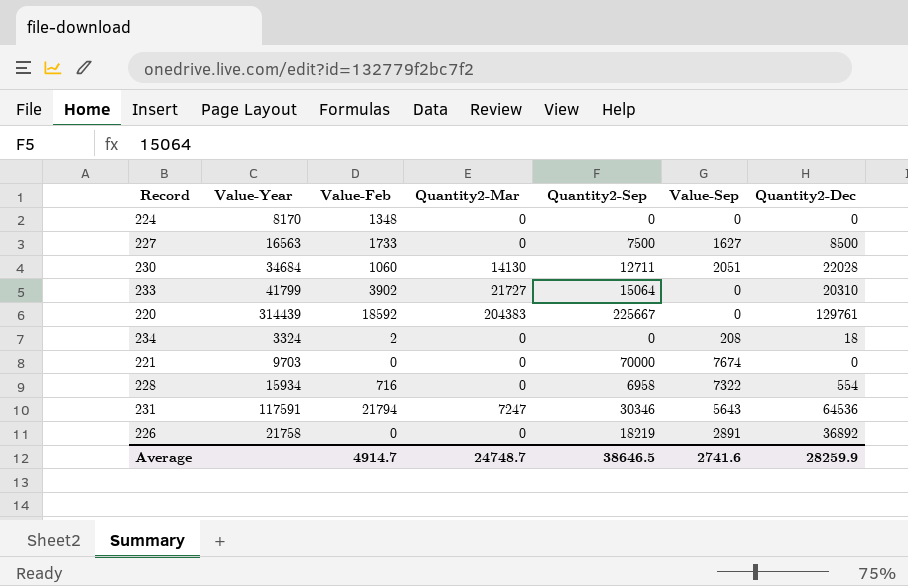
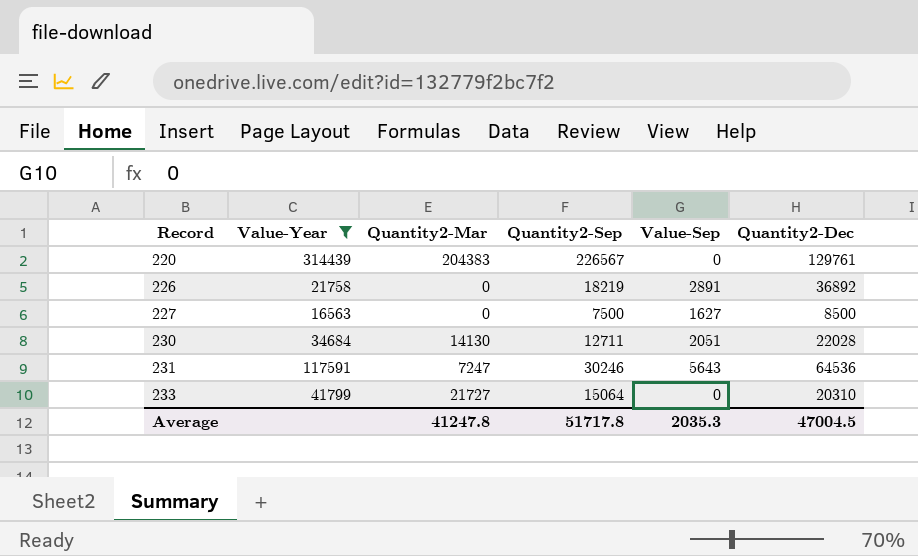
filter: none -> Value-Year >= 16563
row order: none -> Record ascending
column Value-Feb | position: 3 -> none
220 | Quantity2-Sep: 225667 -> 226567
231 | Quantity2-Sep: 30346 -> 30246
Average | Quantity2-Mar: 24748.7 -> 41247.8
Average | Quantity2-Sep: 38646.5 -> 51717.8
Average | Value-Sep: 2741.6 -> 2035.3
Average | Quantity2-Dec: 28259.9 -> 47004.5

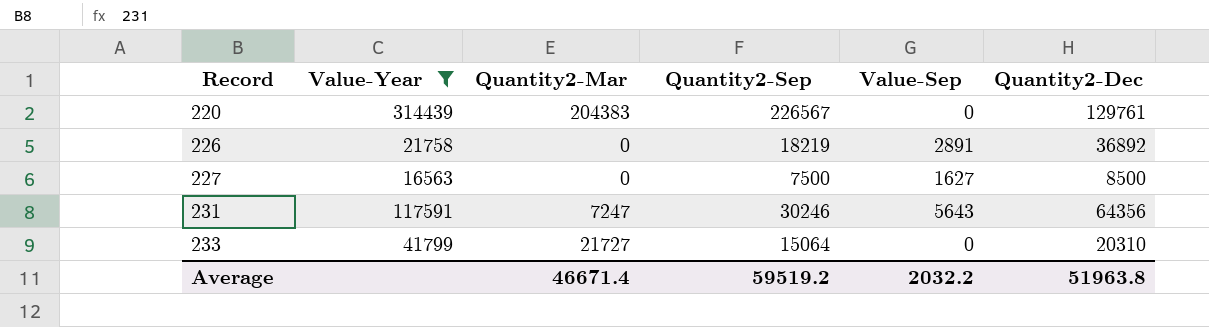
row 230: 34684 | 14130 | 12711 | 2051 | 22028 -> none
231 | Quantity2-Dec: 64536 -> 64356
Average | Quantity2-Mar: 41247.8 -> 46671.4
Average | Quantity2-Sep: 51717.8 -> 59519.2
Average | Value-Sep: 2035.3 -> 2032.2
Average | Quantity2-Dec: 47004.5 -> 51963.8

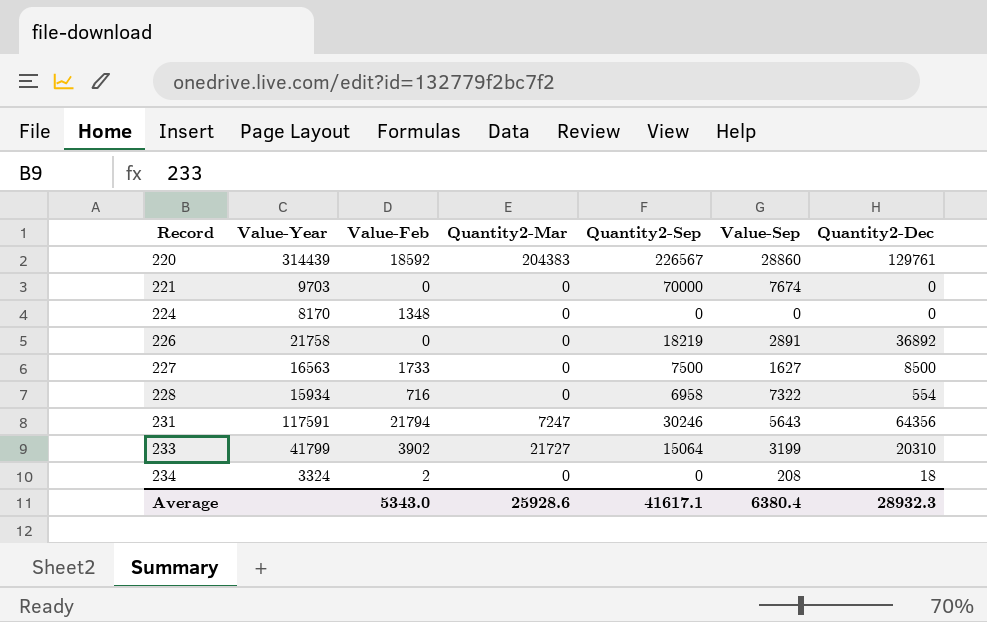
filter: Value-Year >= 16563 -> none
column Value-Feb | position: none -> 3
220 | Value-Sep: 0 -> 28860
233 | Value-Sep: 0 -> 3199
Average | Quantity2-Mar: 46671.4 -> 25928.6
Average | Quantity2-Sep: 59519.2 -> 41617.1
Average | Value-Sep: 2032.2 -> 6380.4
Average | Quantity2-Dec: 51963.8 -> 28932.3

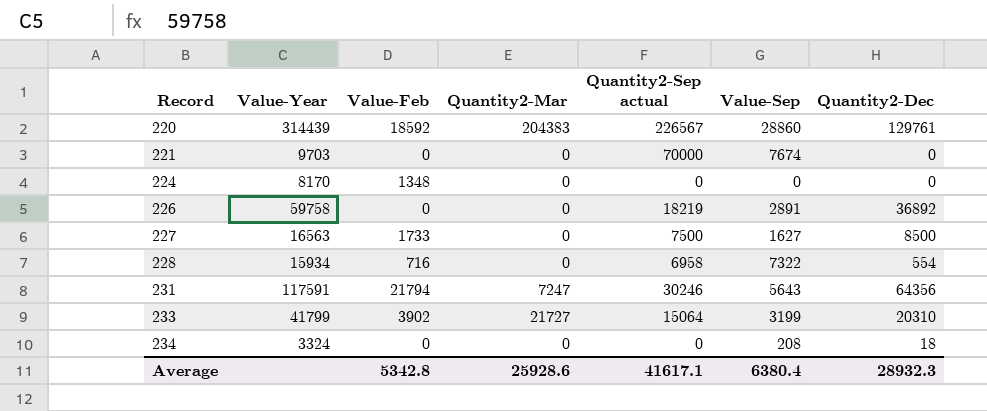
column name: Quantity2-Sep -> Quantity2-Sep actual
226 | Value-Year: 21758 -> 59758
234 | Value-Feb: 2 -> 0
Average | Value-Feb: 5343.0 -> 5342.8

